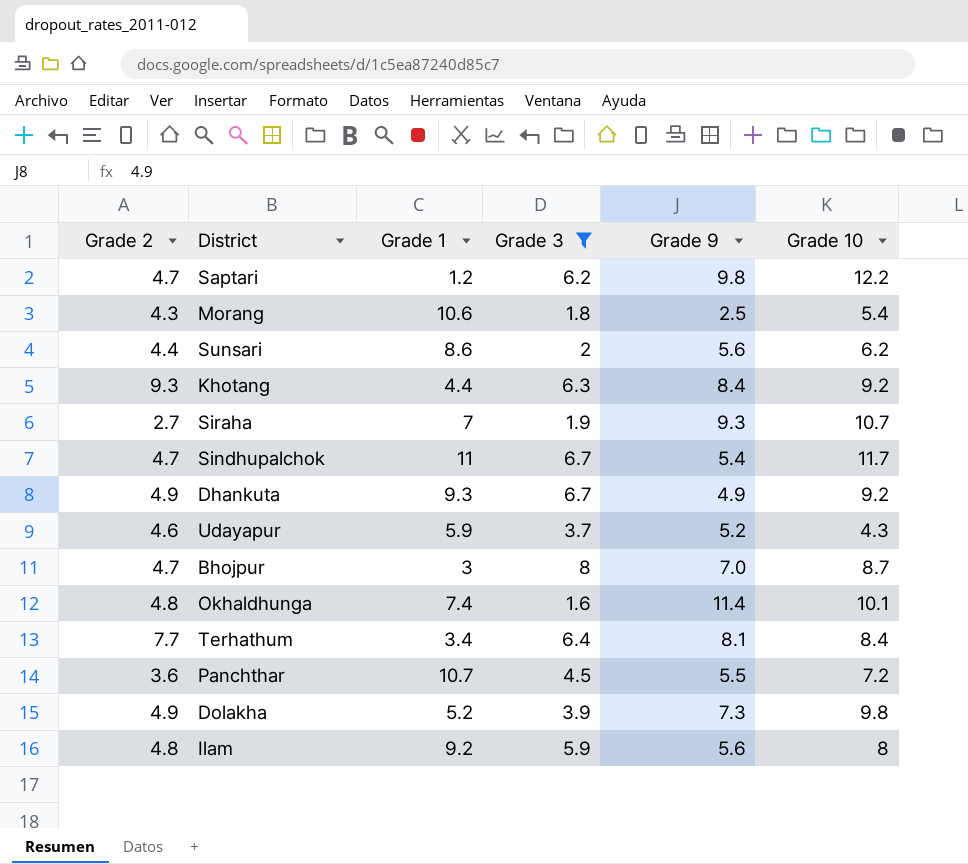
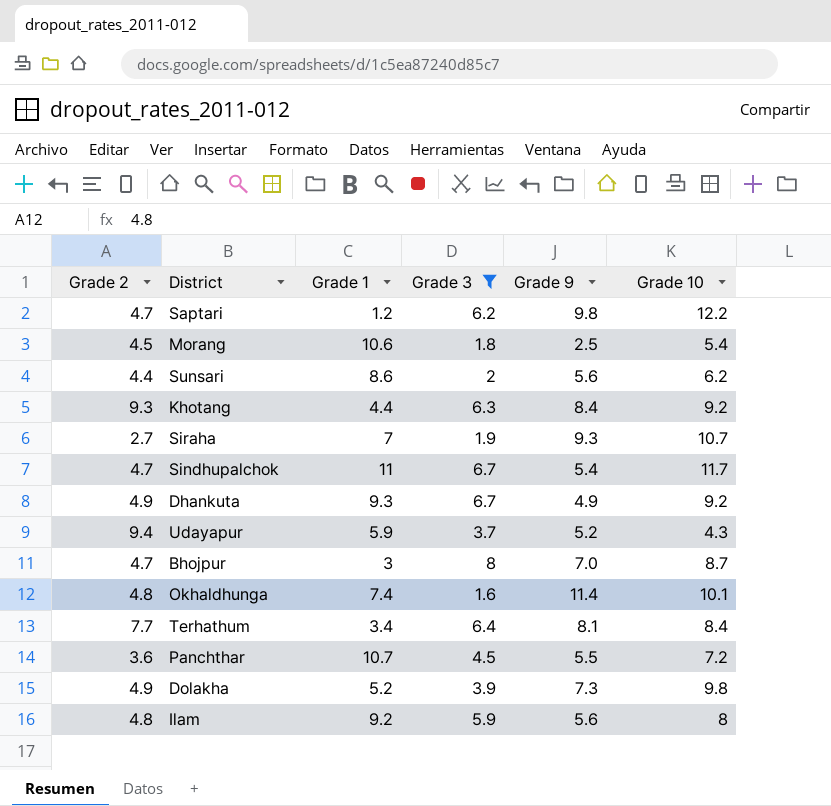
Morang | Grade 2: 4.3 -> 4.5
Udayapur | Grade 2: 4.6 -> 9.4

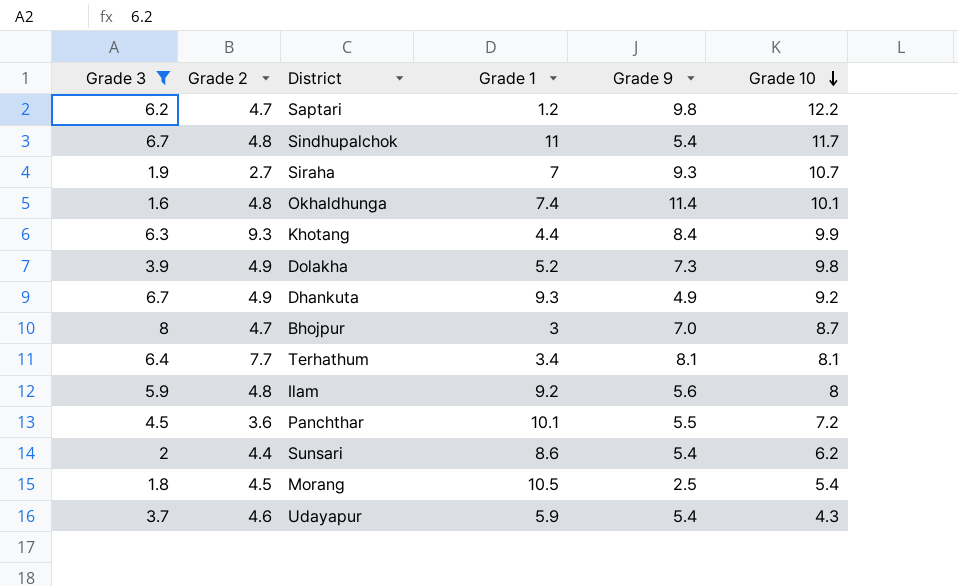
row order: none -> Grade 10 descending
column Grade 3 | position: 4 -> 1
Sindhupalchok | Grade 2: 4.7 -> 4.8
Khotang | Grade 10: 9.2 -> 9.9
Terhathum | Grade 10: 8.4 -> 8.1
Panchthar | Grade 1: 10.7 -> 10.1
Sunsari | Grade 9: 5.6 -> 5.4
Morang | Grade 1: 10.6 -> 10.5
Udayapur | Grade 2: 9.4 -> 4.6
Udayapur | Grade 9: 5.2 -> 5.4

